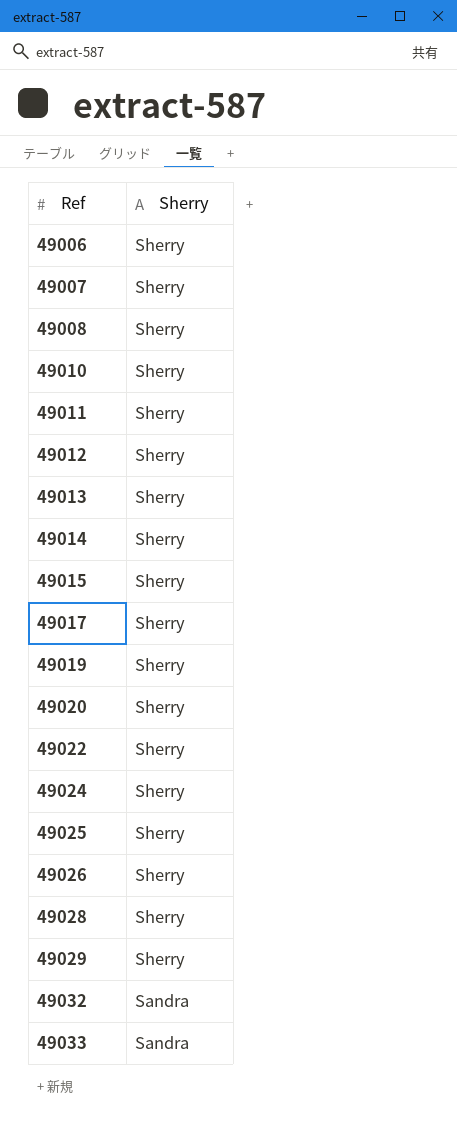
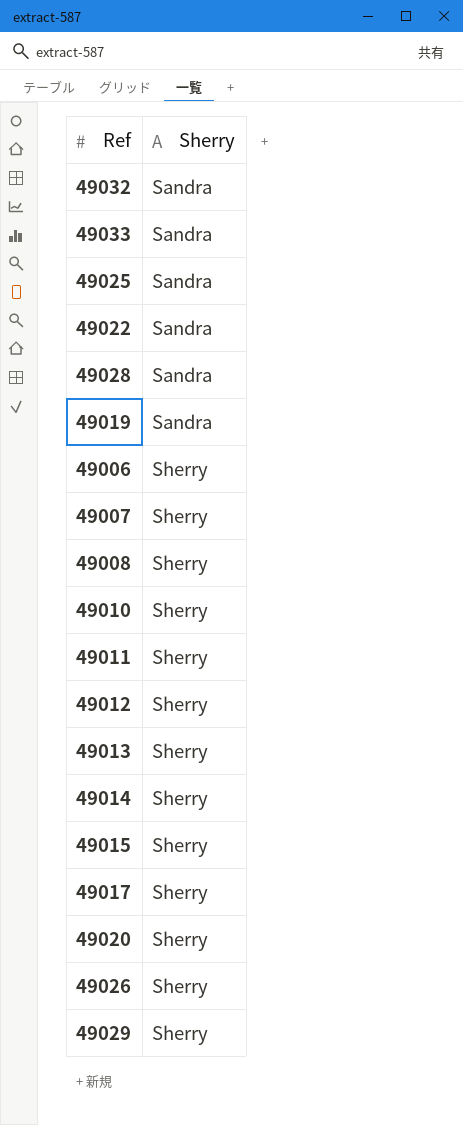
row order: Ref ascending -> Sherry ascending
row 49024: Sherry -> none
49025 | Sherry: Sherry -> Sandra
49022 | Sherry: Sherry -> Sandra
49028 | Sherry: Sherry -> Sandra
49019 | Sherry: Sherry -> Sandra

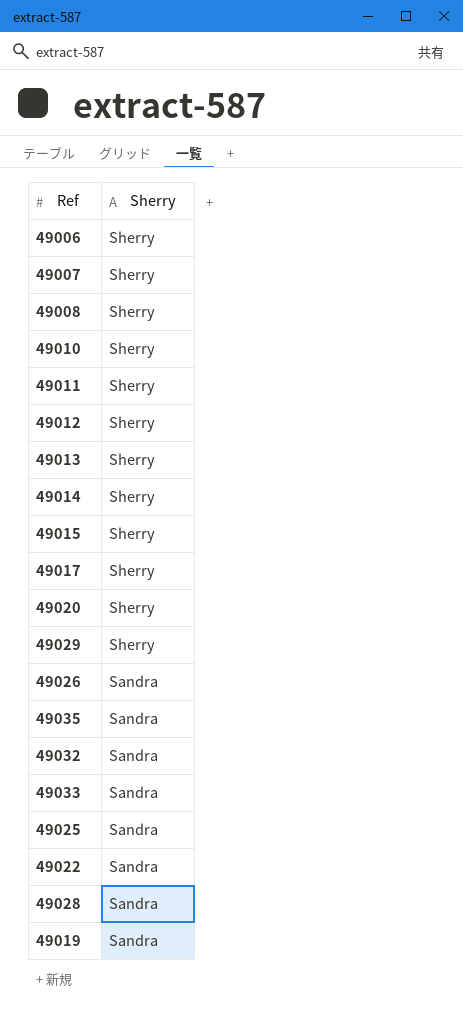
row order: Sherry ascending -> Sherry descending
49026 | Sherry: Sherry -> Sandra
row 49035: none -> Sandra

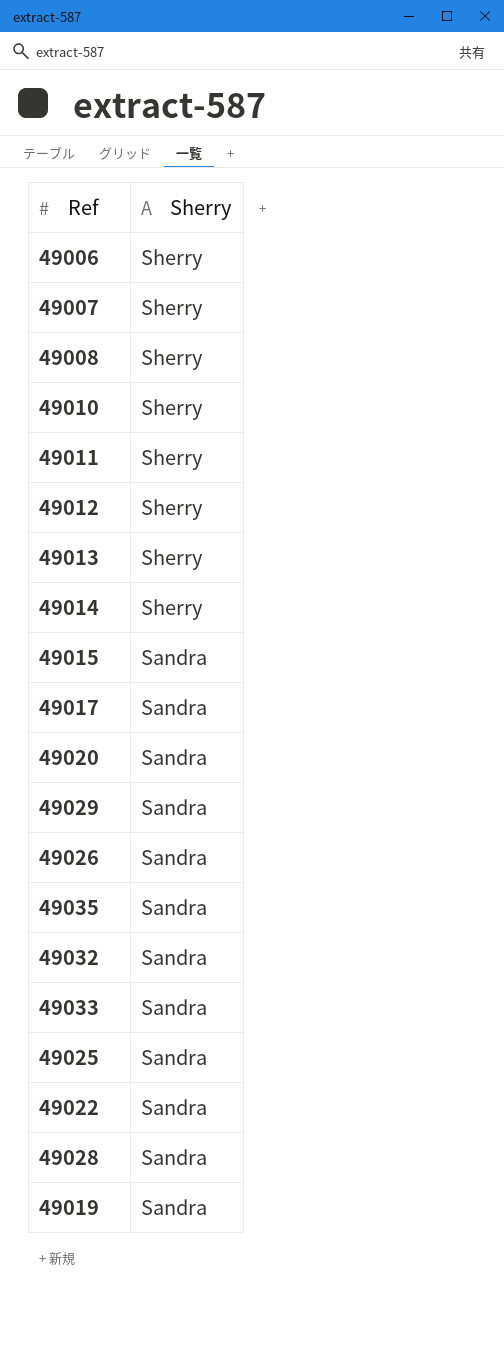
49015 | Sherry: Sherry -> Sandra
49017 | Sherry: Sherry -> Sandra
49020 | Sherry: Sherry -> Sandra
49029 | Sherry: Sherry -> Sandra

